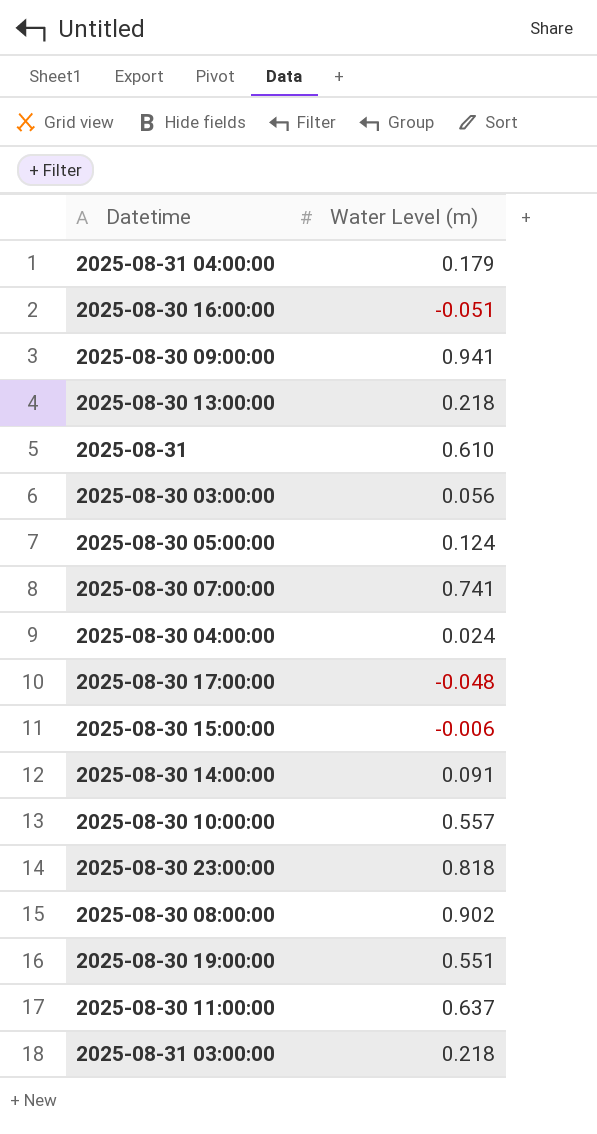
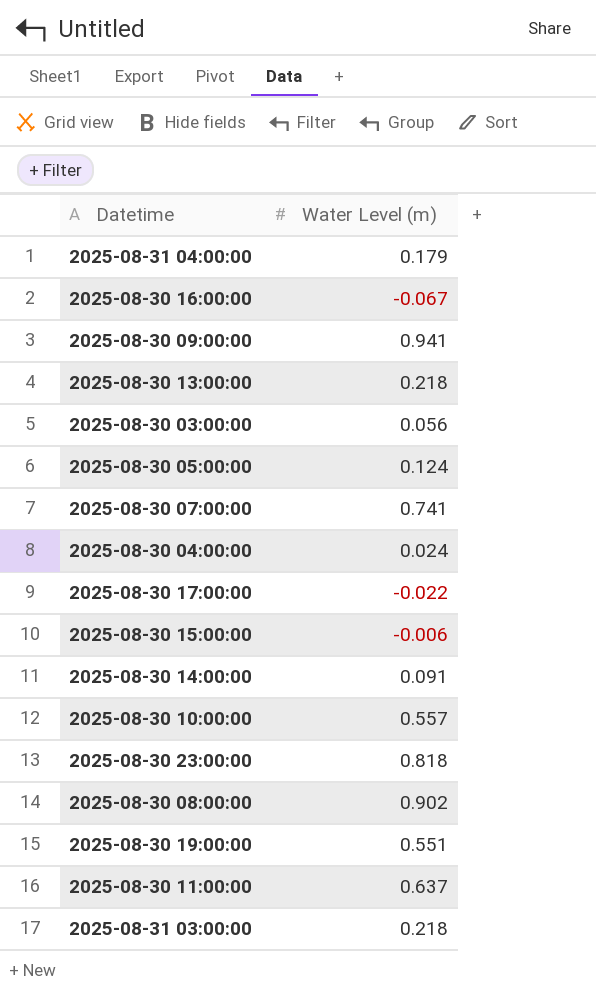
row 2025-08-31: 0.610 -> none
2025-08-30 16:00:00 | Water Level (m): -0.051 -> -0.067
2025-08-30 17:00:00 | Water Level (m): -0.048 -> -0.022

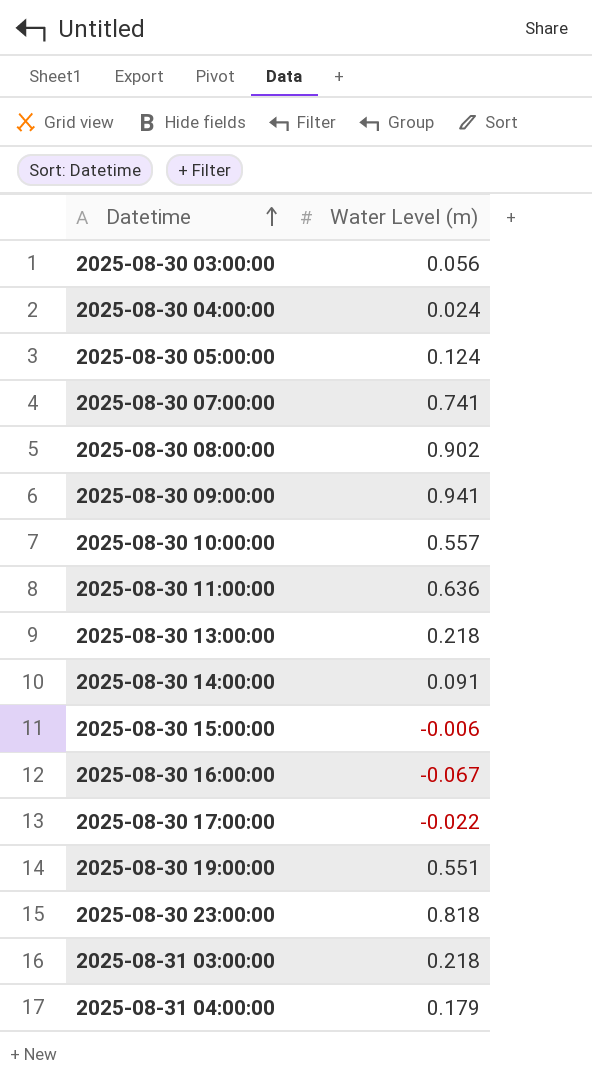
row order: none -> Datetime ascending
2025-08-30 11:00:00 | Water Level (m): 0.637 -> 0.636

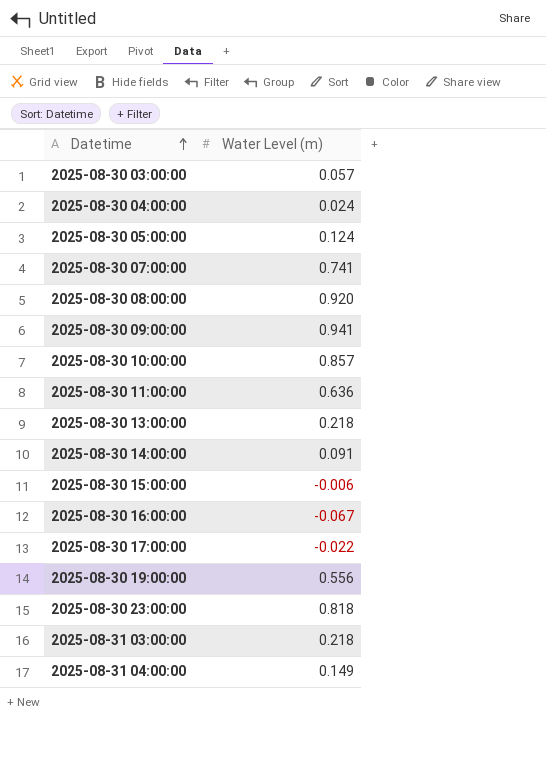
2025-08-30 03:00:00 | Water Level (m): 0.056 -> 0.057
2025-08-30 08:00:00 | Water Level (m): 0.902 -> 0.920
2025-08-30 10:00:00 | Water Level (m): 0.557 -> 0.857
2025-08-30 19:00:00 | Water Level (m): 0.551 -> 0.556
2025-08-31 04:00:00 | Water Level (m): 0.179 -> 0.149

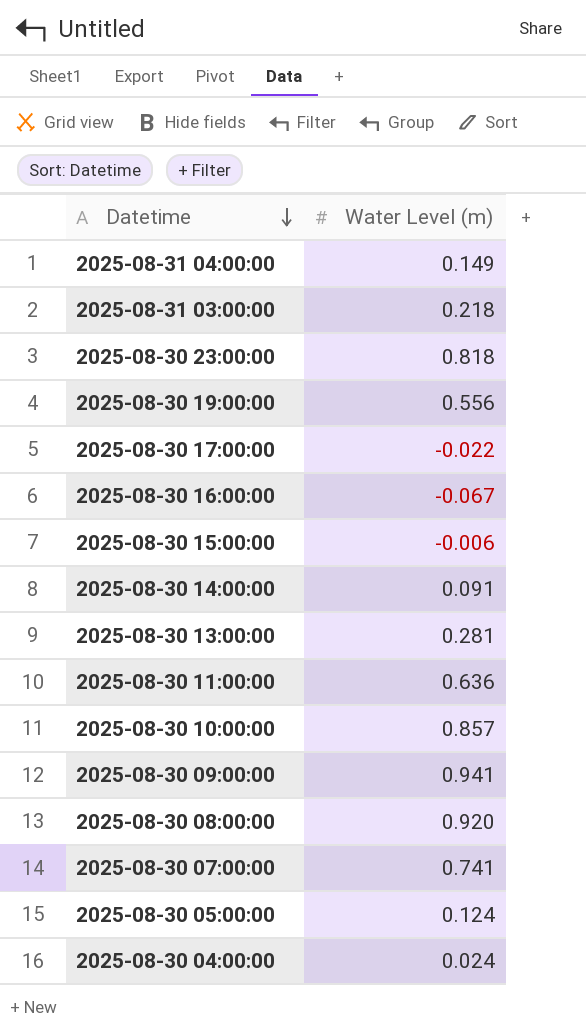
row order: Datetime ascending -> Datetime descending
row 2025-08-30 03:00:00: 0.057 -> none
2025-08-30 13:00:00 | Water Level (m): 0.218 -> 0.281

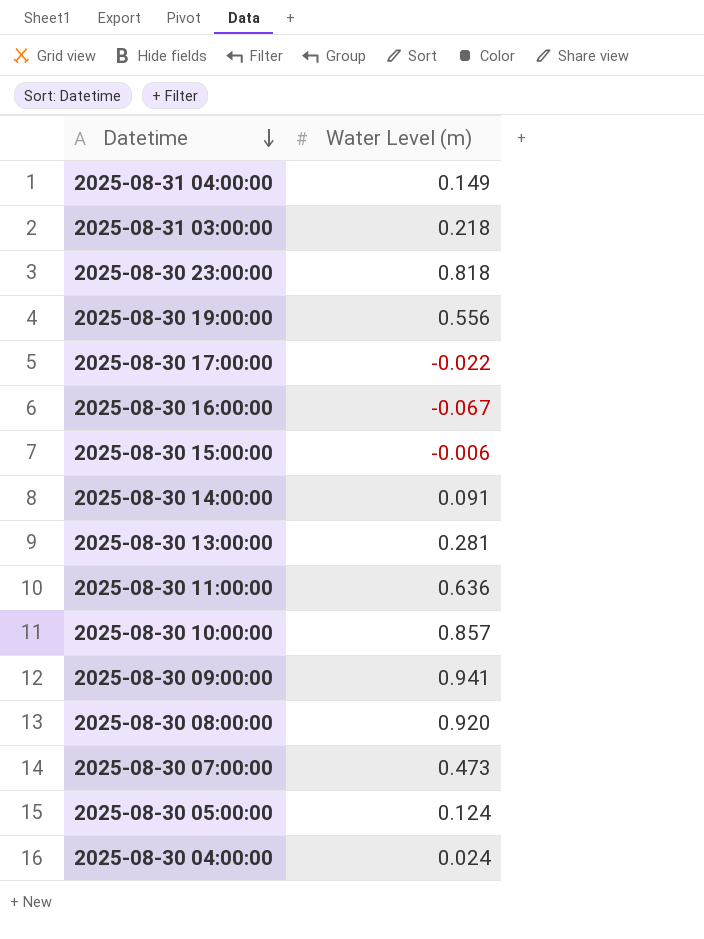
2025-08-30 07:00:00 | Water Level (m): 0.741 -> 0.473

